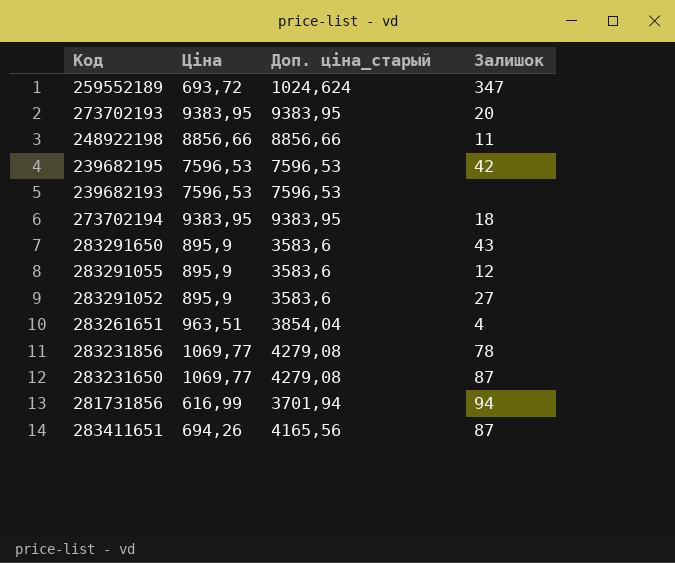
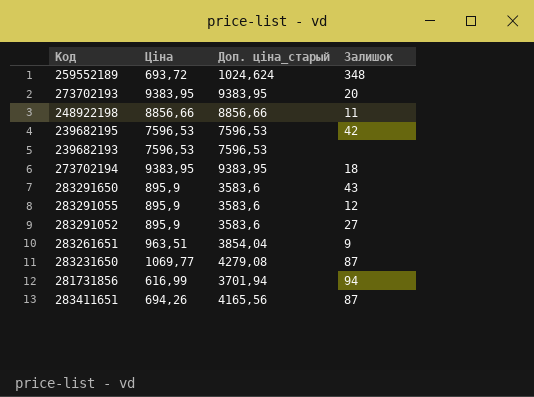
row 283231856: 1069,77 | 4279,08 | 78 -> none
259552189 | Залишок: 347 -> 348
283261651 | Залишок: 4 -> 9

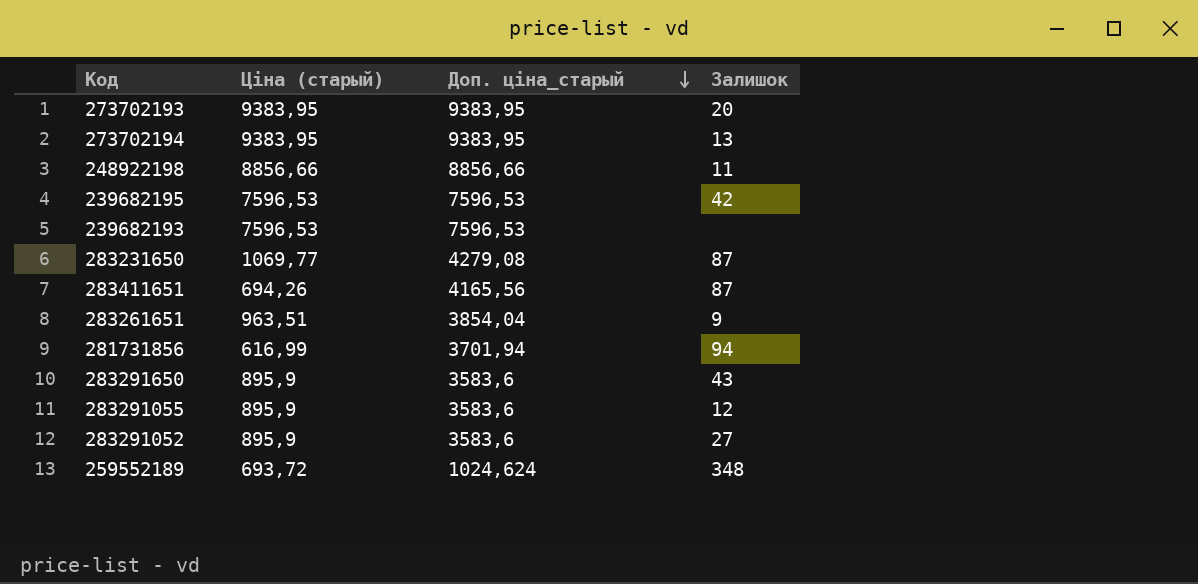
row order: none -> Доп. ціна_старый descending
column name: Ціна -> Ціна (старый)
273702194 | Залишок: 18 -> 13

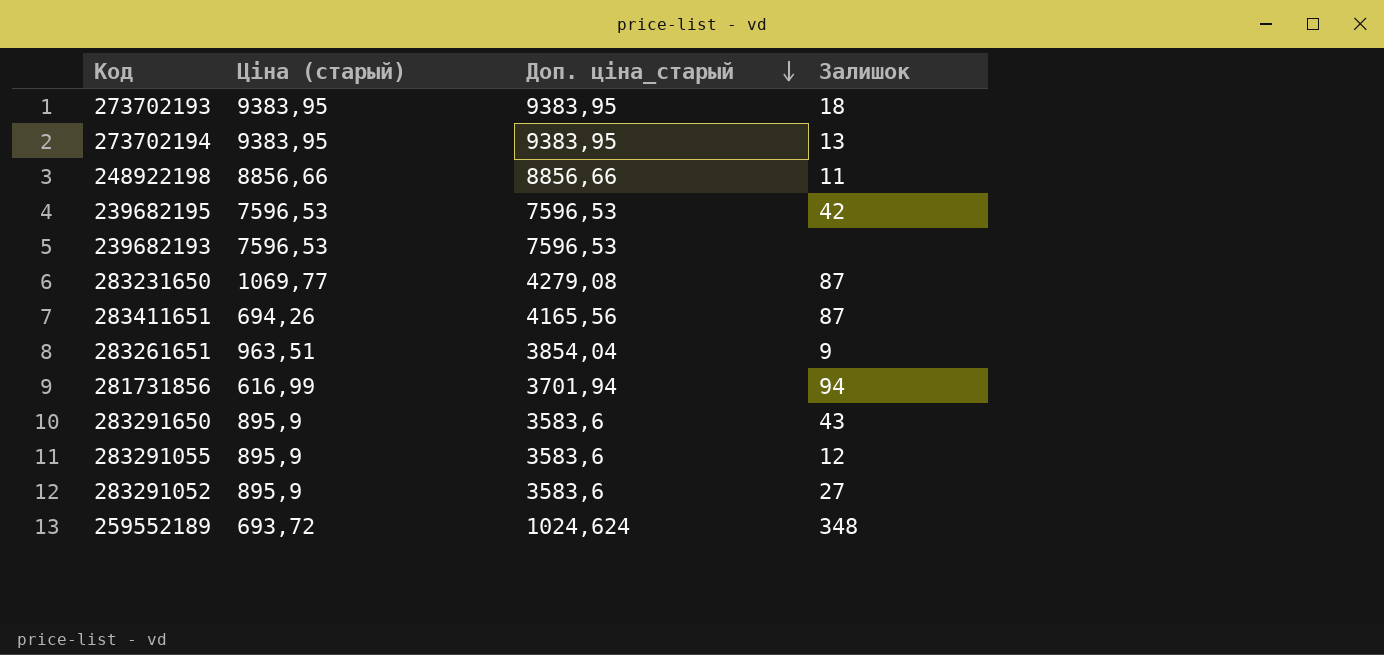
273702193 | Залишок: 20 -> 18

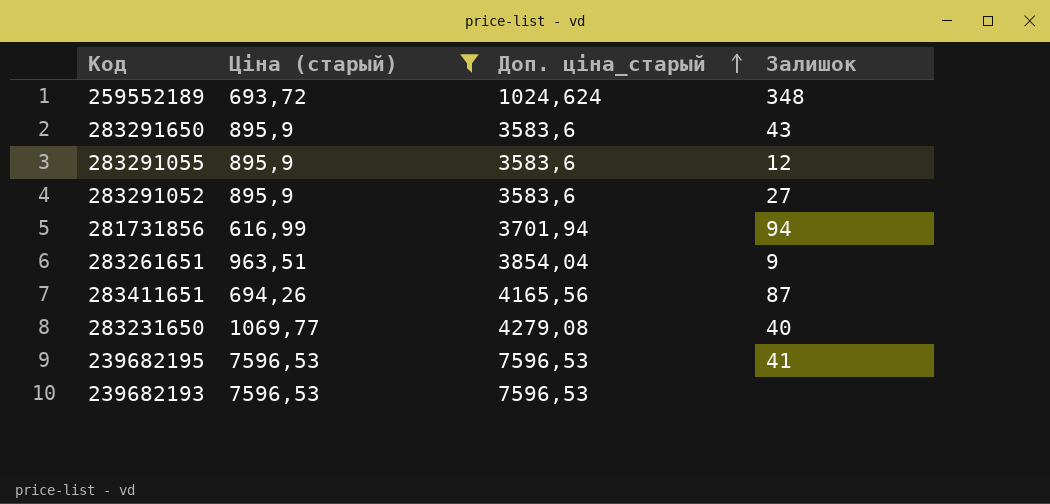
filter: none -> Ціна (старый) <= 7596,53
row order: Доп. ціна_старый descending -> Доп. ціна_старый ascending
283231650 | Залишок: 87 -> 40
239682195 | Залишок: 42 -> 41

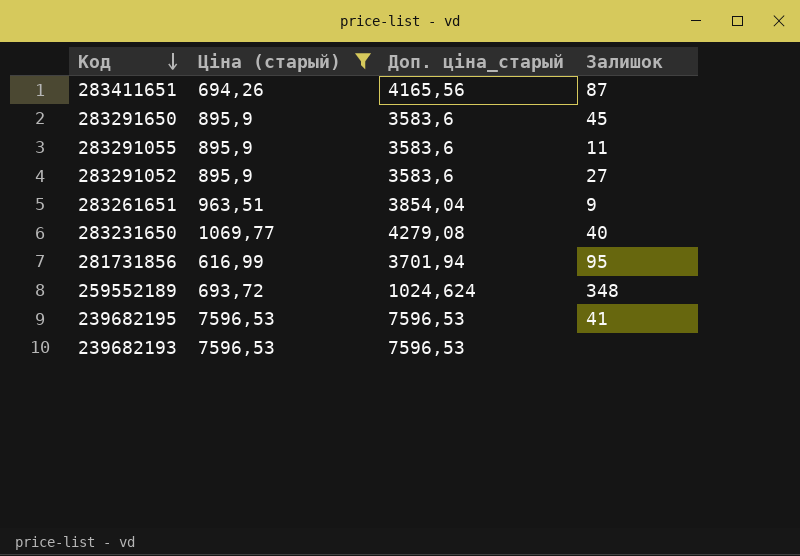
row order: Доп. ціна_старый ascending -> Код descending
283291650 | Залишок: 43 -> 45
283291055 | Залишок: 12 -> 11
281731856 | Залишок: 94 -> 95

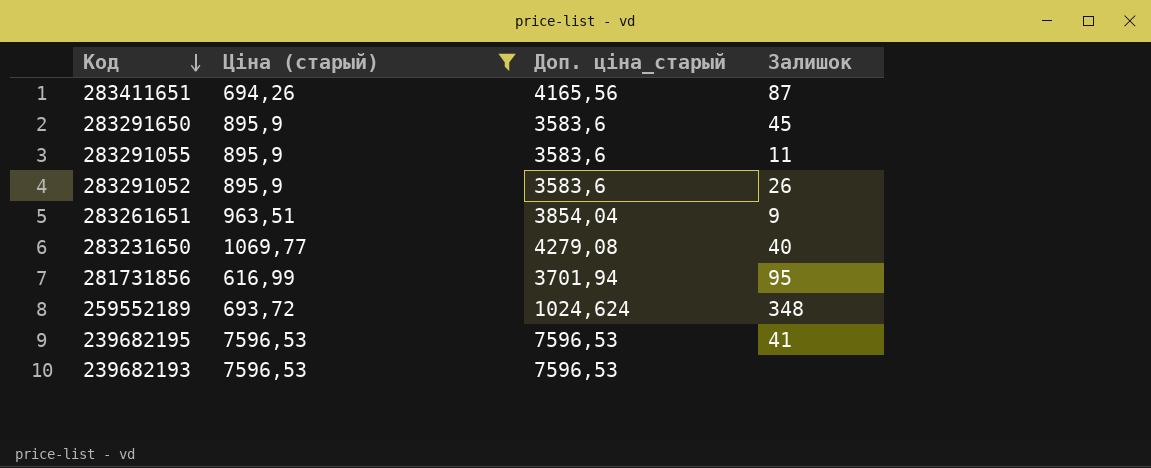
283291052 | Залишок: 27 -> 26

